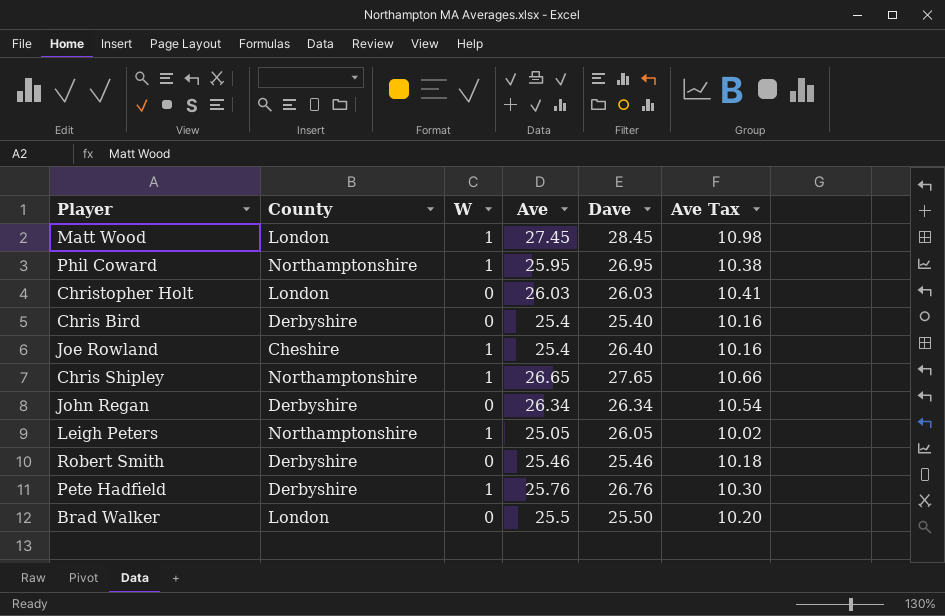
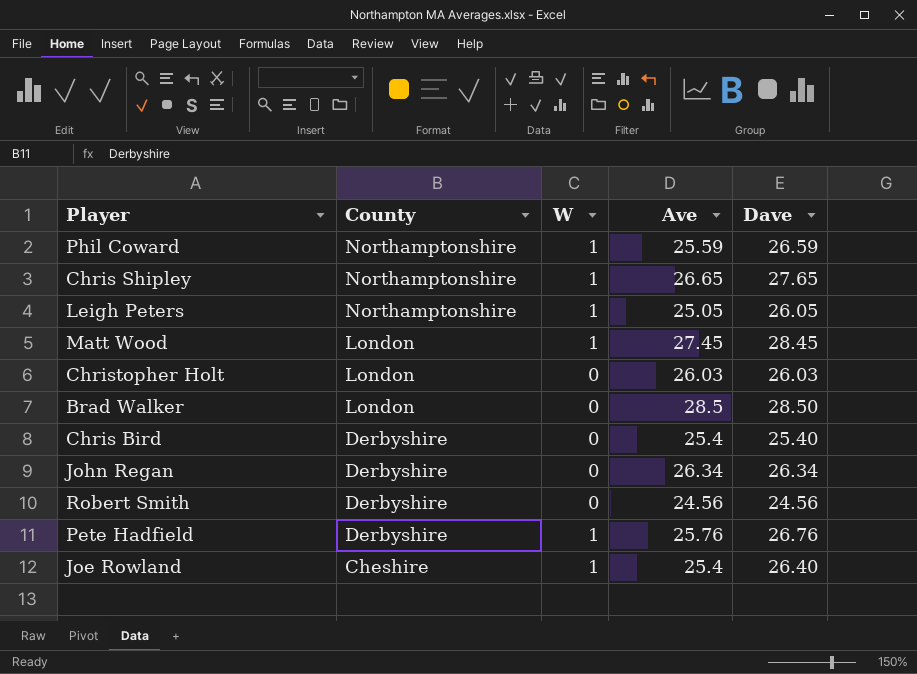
row order: none -> County descending
column Ave Tax | formula: [Ave] * 0.4 -> none
Phil Coward | Ave: 25.95 -> 25.59
Phil Coward | Dave: 26.95 -> 26.59
Brad Walker | Ave: 25.5 -> 28.5
Brad Walker | Dave: 25.50 -> 28.50
Robert Smith | Ave: 25.46 -> 24.56
Robert Smith | Dave: 25.46 -> 24.56

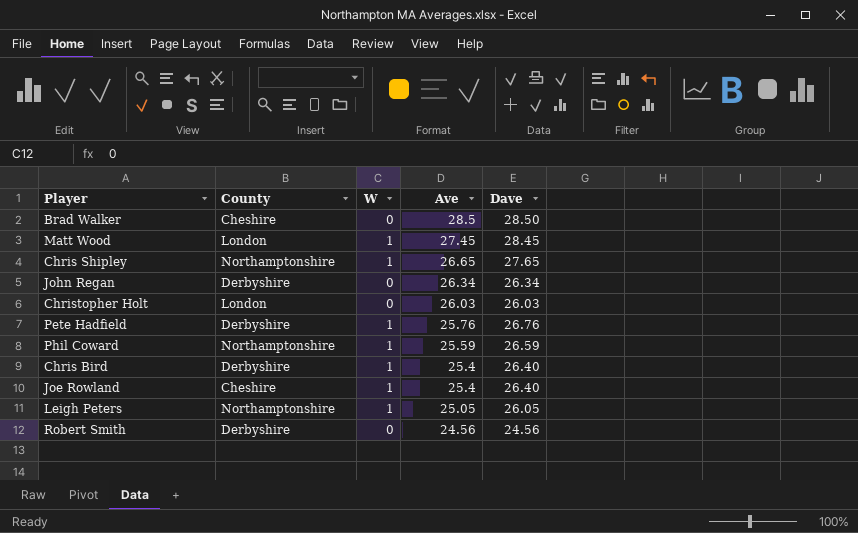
row order: County descending -> Ave descending
Brad Walker | County: London -> Cheshire
Chris Bird | W: 0 -> 1
Chris Bird | Dave: 25.40 -> 26.40

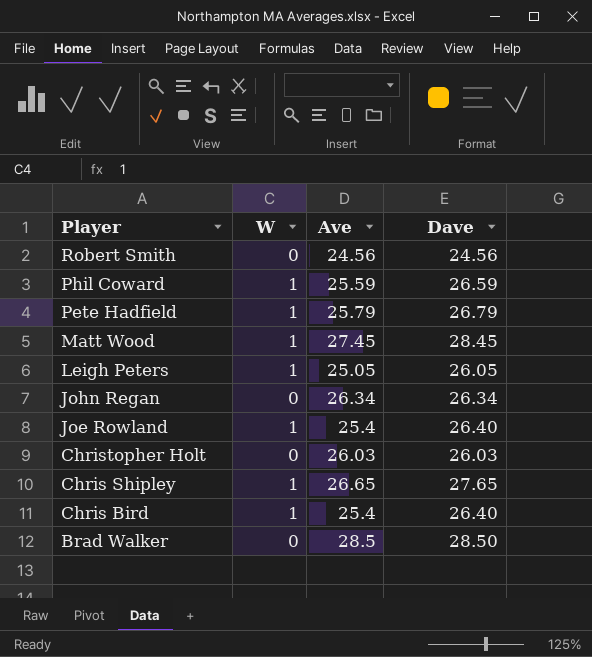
row order: Ave descending -> Player descending
column County | position: 2 -> none
Pete Hadfield | Ave: 25.76 -> 25.79
Pete Hadfield | Dave: 26.76 -> 26.79

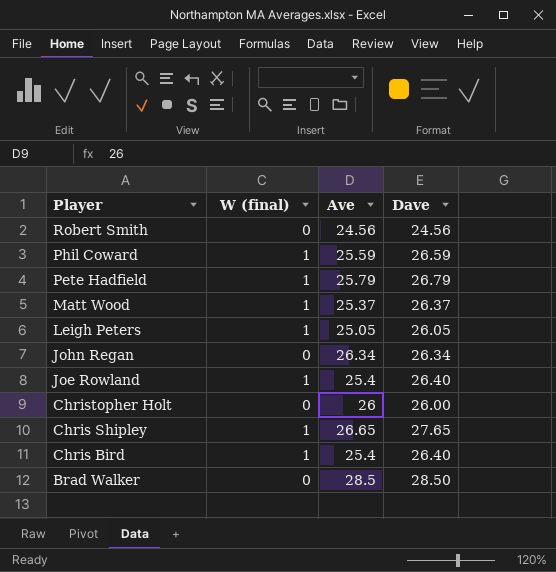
column name: W -> W (final)
Matt Wood | Ave: 27.45 -> 25.37
Matt Wood | Dave: 28.45 -> 26.37
Christopher Holt | Ave: 26.03 -> 26
Christopher Holt | Dave: 26.03 -> 26.00

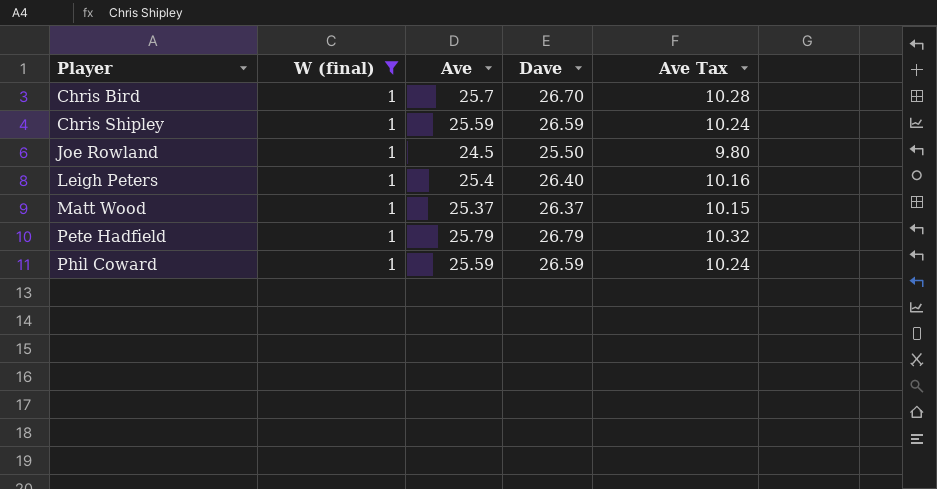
filter: none -> W (final) = 1
row order: Player descending -> Player ascending
column Ave Tax | formula: none -> [Ave] * 0.4
Chris Bird | Ave: 25.4 -> 25.7
Chris Bird | Dave: 26.40 -> 26.70
Chris Shipley | Ave: 26.65 -> 25.59
Chris Shipley | Dave: 27.65 -> 26.59
Joe Rowland | Ave: 25.4 -> 24.5
Joe Rowland | Dave: 26.40 -> 25.50
Leigh Peters | Ave: 25.05 -> 25.4
Leigh Peters | Dave: 26.05 -> 26.40

